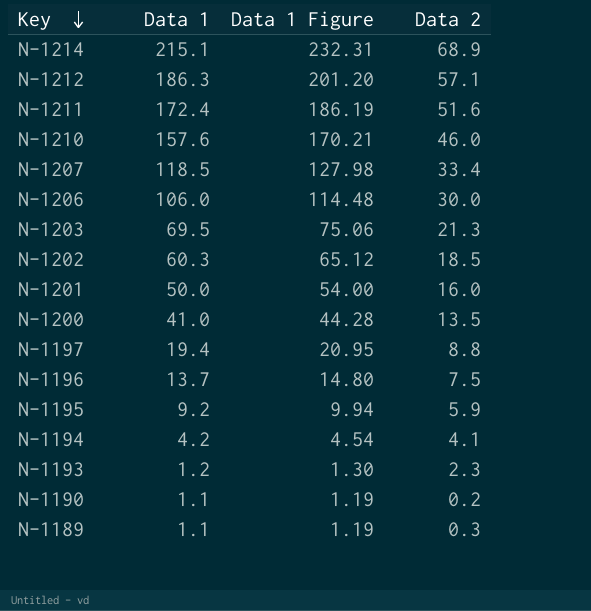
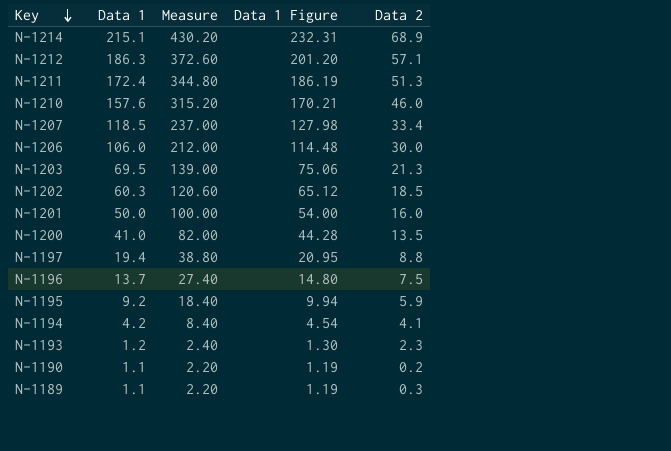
column Measure | formula: none -> [Data 1] * 2
N-1211 | Data 2: 51.6 -> 51.3

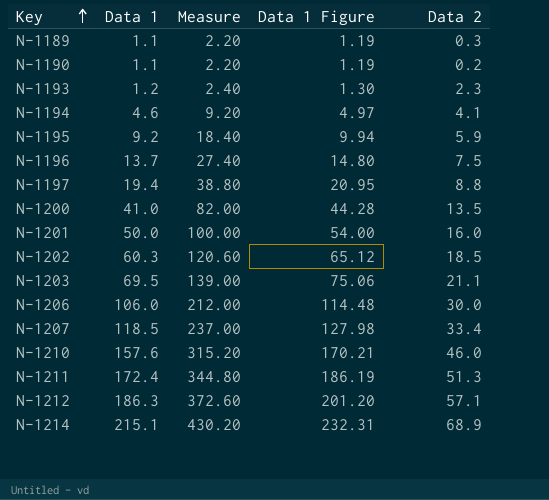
row order: Key descending -> Key ascending
N-1194 | Data 1: 4.2 -> 4.6
N-1194 | Measure: 8.40 -> 9.20
N-1194 | Data 1 Figure: 4.54 -> 4.97
N-1203 | Data 2: 21.3 -> 21.1

